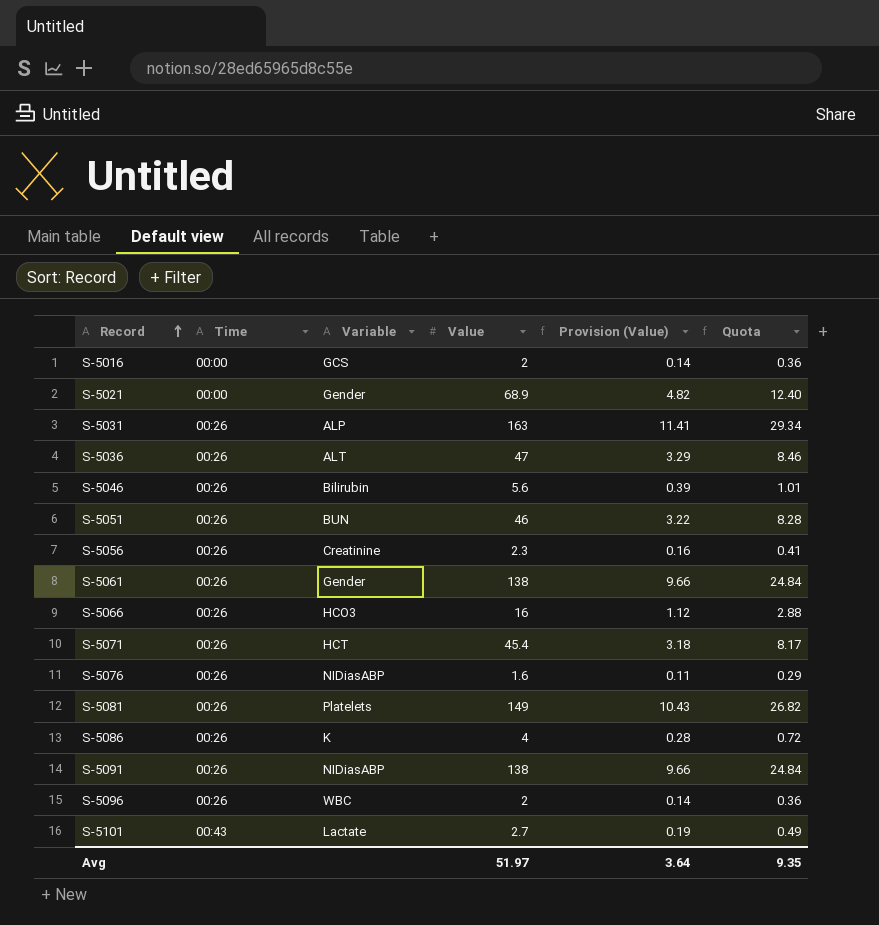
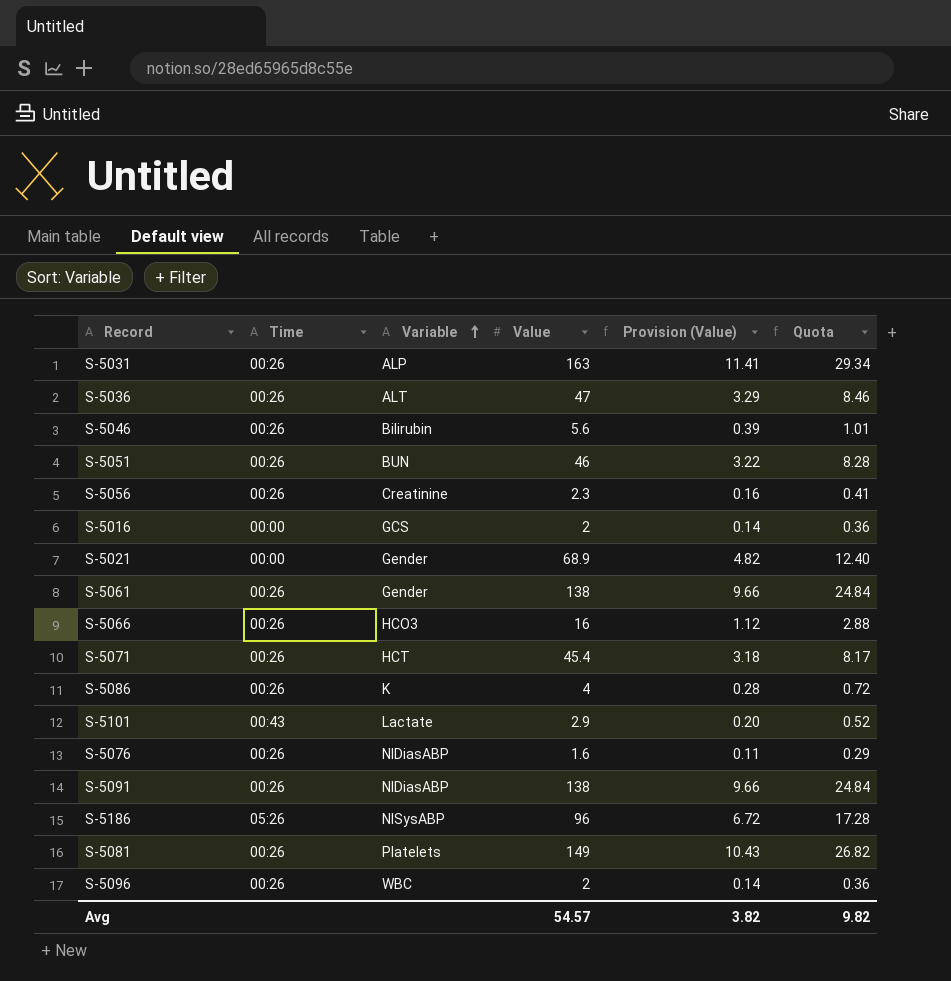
row order: Record ascending -> Variable ascending
S-5101 | Value: 2.7 -> 2.9
S-5101 | Provision (Value): 0.19 -> 0.20
S-5101 | Quota: 0.49 -> 0.52
row S-5186: none -> 05:26 | NISysABP | 96 | 6.72 | 17.28
Avg | Value: 51.97 -> 54.57
Avg | Provision (Value): 3.64 -> 3.82
Avg | Quota: 9.35 -> 9.82

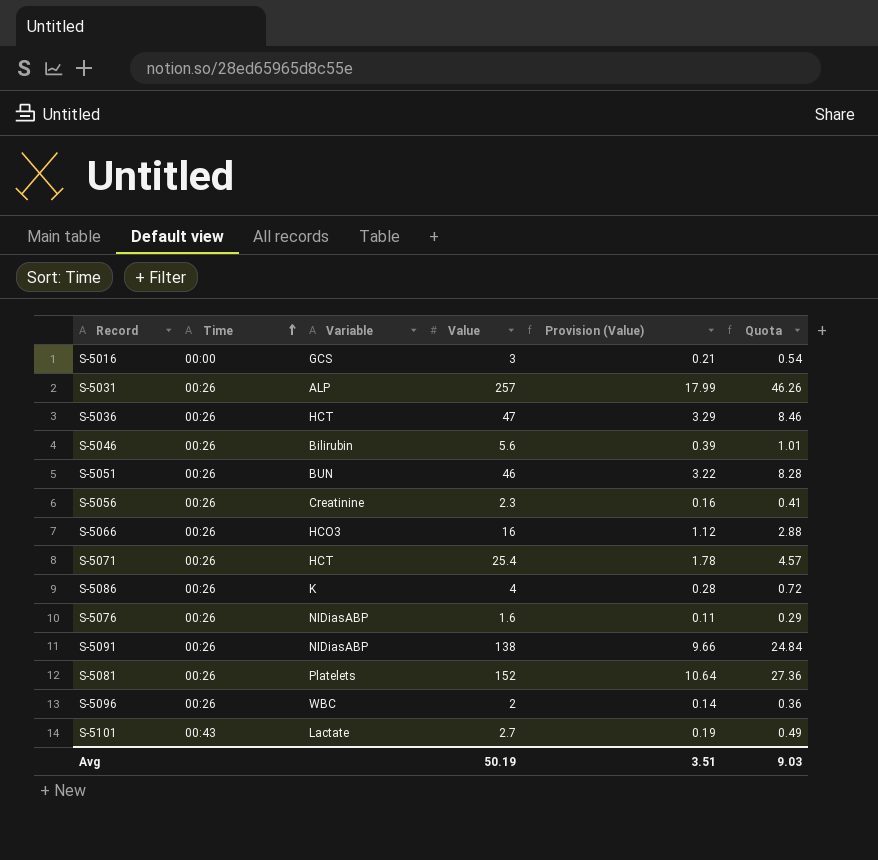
row order: Variable ascending -> Time ascending
row S-5021: 00:00 | Gender | 68.9 | 4.82 | 12.40 -> none
row S-5061: 00:26 | Gender | 138 | 9.66 | 24.84 -> none
row S-5186: 05:26 | NISysABP | 96 | 6.72 | 17.28 -> none
S-5016 | Value: 2 -> 3
S-5016 | Provision (Value): 0.14 -> 0.21
S-5016 | Quota: 0.36 -> 0.54
S-5031 | Value: 163 -> 257
S-5031 | Provision (Value): 11.41 -> 17.99
S-5031 | Quota: 29.34 -> 46.26
S-5036 | Variable: ALT -> HCT
S-5071 | Value: 45.4 -> 25.4
S-5071 | Provision (Value): 3.18 -> 1.78
S-5071 | Quota: 8.17 -> 4.57
S-5081 | Value: 149 -> 152
S-5081 | Provision (Value): 10.43 -> 10.64
S-5081 | Quota: 26.82 -> 27.36
S-5101 | Value: 2.9 -> 2.7
S-5101 | Provision (Value): 0.20 -> 0.19
S-5101 | Quota: 0.52 -> 0.49
Avg | Value: 54.57 -> 50.19
Avg | Provision (Value): 3.82 -> 3.51
Avg | Quota: 9.82 -> 9.03

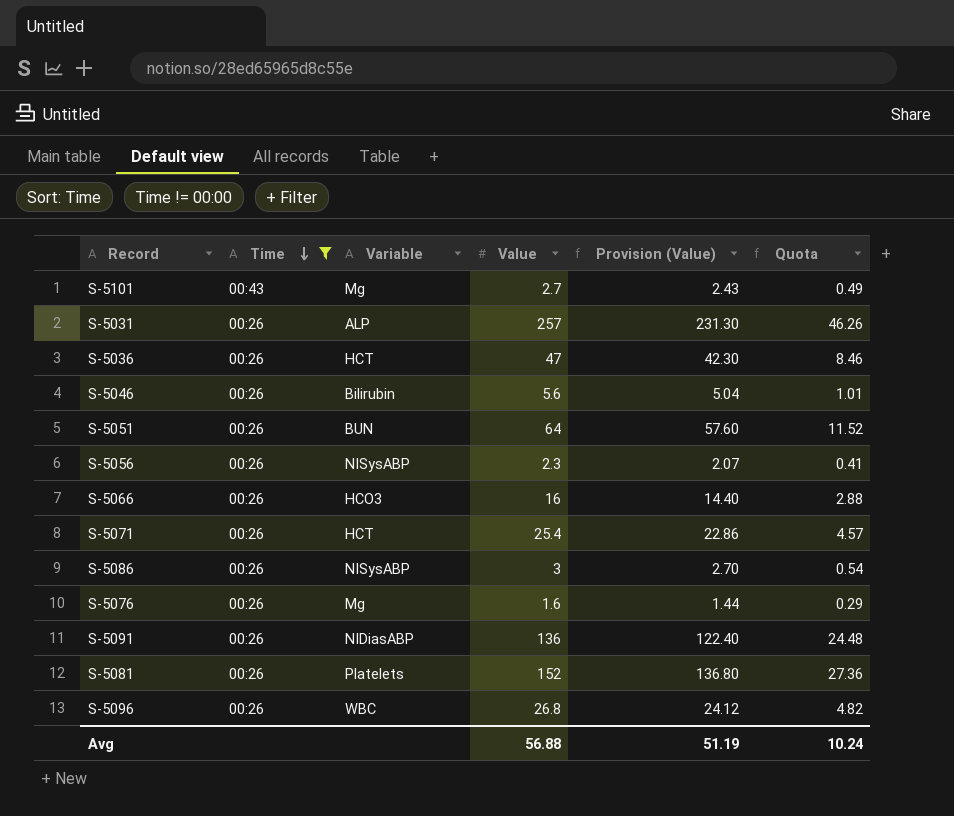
filter: none -> Time != 00:00
row order: Time ascending -> Time descending
column Provision (Value) | formula: [Value] * 0.07 -> [Value] * 0.9
S-5101 | Variable: Lactate -> Mg
S-5051 | Value: 46 -> 64
S-5051 | Quota: 8.28 -> 11.52
S-5056 | Variable: Creatinine -> NISysABP
S-5086 | Variable: K -> NISysABP
S-5086 | Value: 4 -> 3
S-5086 | Quota: 0.72 -> 0.54
S-5076 | Variable: NIDiasABP -> Mg
S-5091 | Value: 138 -> 136
S-5091 | Quota: 24.84 -> 24.48
S-5096 | Value: 2 -> 26.8
S-5096 | Quota: 0.36 -> 4.82
Avg | Value: 50.19 -> 56.88
Avg | Provision (Value): 3.51 -> 51.19
Avg | Quota: 9.03 -> 10.24

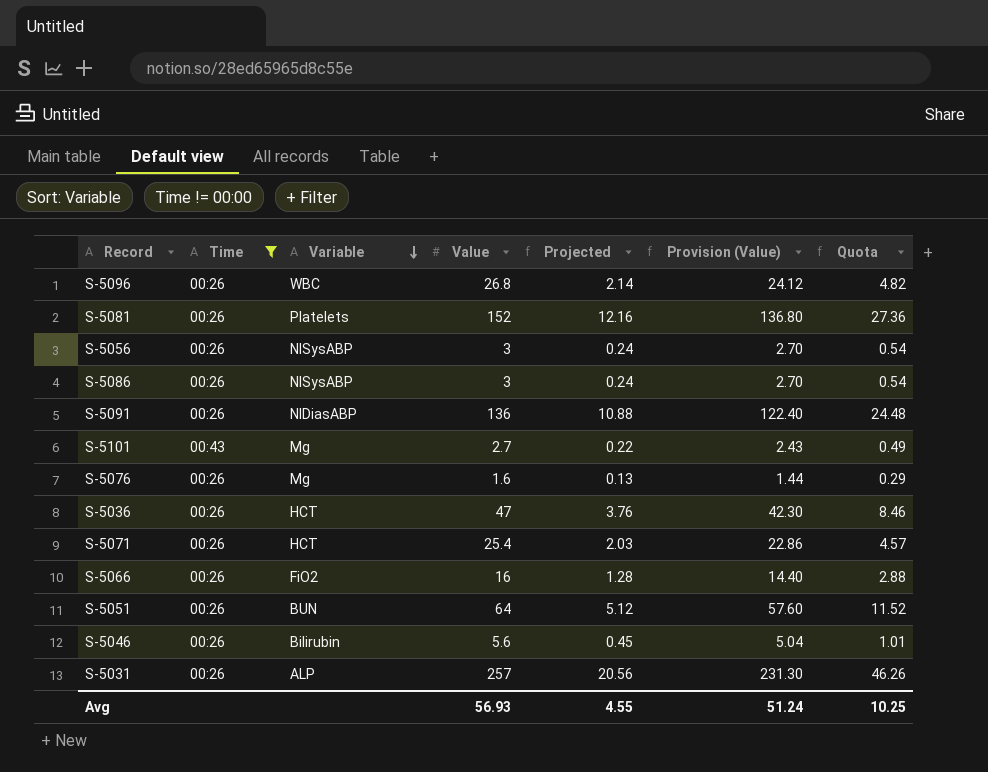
row order: Time descending -> Variable descending
column Projected | formula: none -> [Value] * 0.08
S-5056 | Value: 2.3 -> 3
S-5056 | Provision (Value): 2.07 -> 2.70
S-5056 | Quota: 0.41 -> 0.54
S-5066 | Variable: HCO3 -> FiO2
Avg | Value: 56.88 -> 56.93
Avg | Provision (Value): 51.19 -> 51.24
Avg | Quota: 10.24 -> 10.25

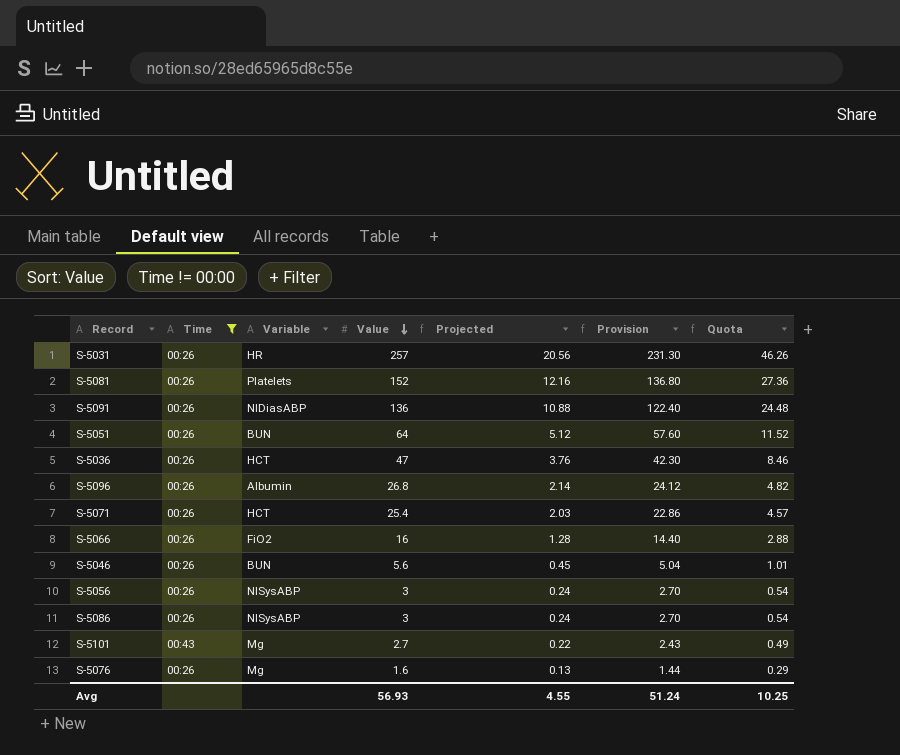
row order: Variable descending -> Value descending
column name: Provision (Value) -> Provision
S-5031 | Variable: ALP -> HR
S-5096 | Variable: WBC -> Albumin
S-5046 | Variable: Bilirubin -> BUN

